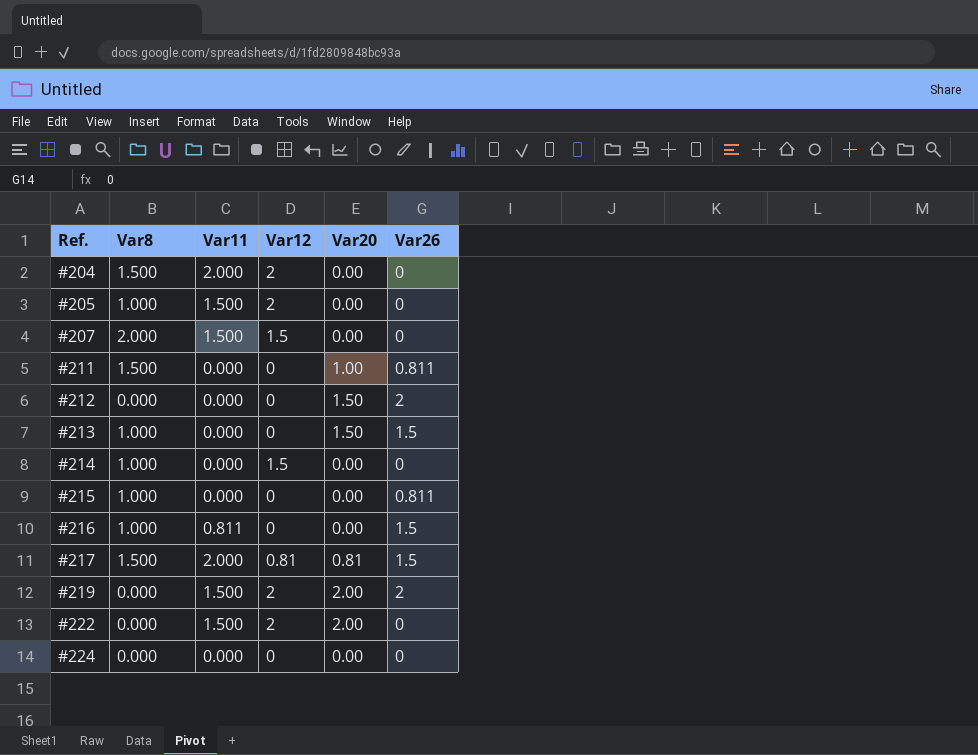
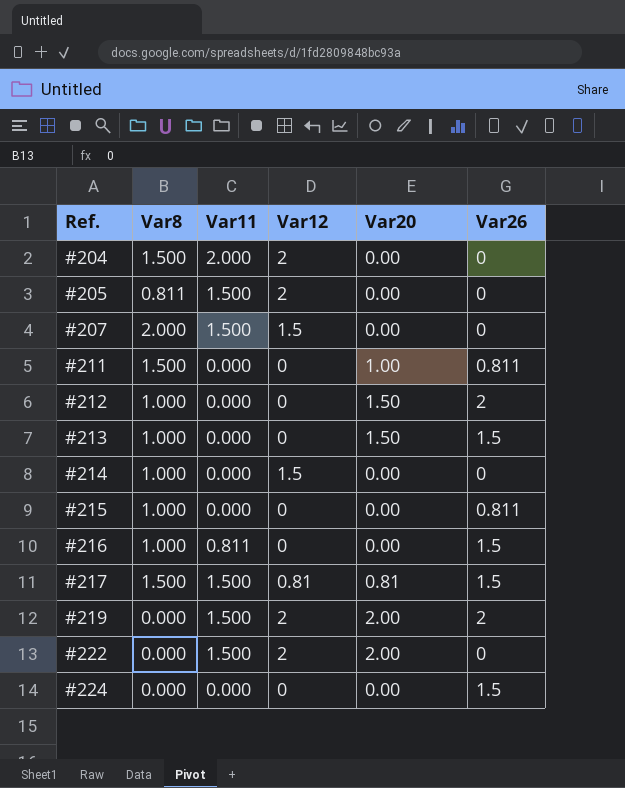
#205 | Var8: 1.000 -> 0.811
#212 | Var8: 0.000 -> 1.000
#217 | Var11: 2.000 -> 1.500
#224 | Var26: 0 -> 1.5

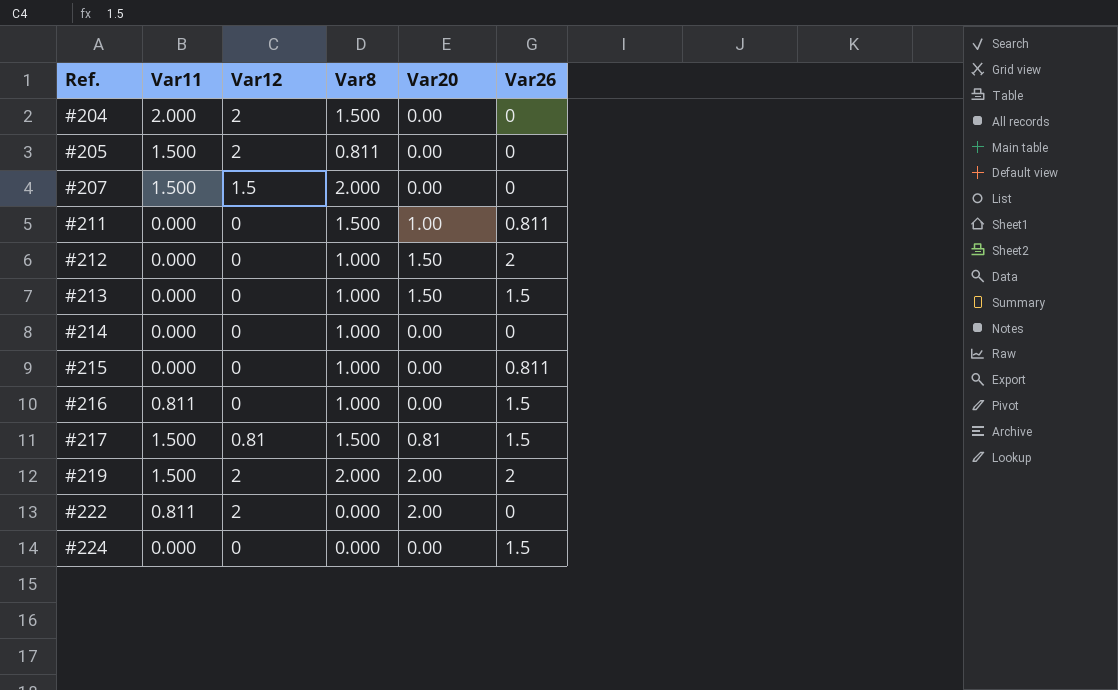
column Var8 | position: 2 -> 4
#214 | Var12: 1.5 -> 0
#219 | Var8: 0.000 -> 2.000
#222 | Var11: 1.500 -> 0.811

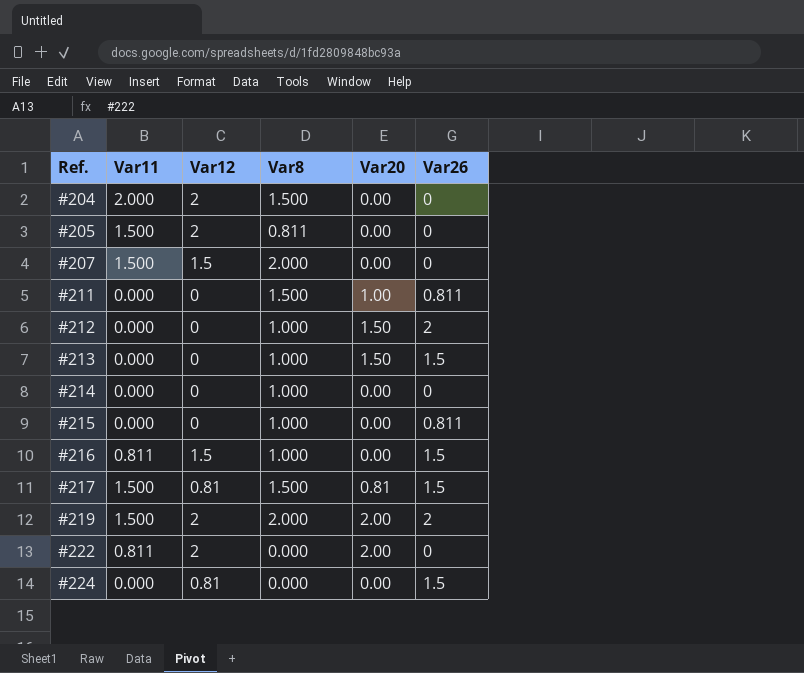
#216 | Var12: 0 -> 1.5
#224 | Var12: 0 -> 0.81

